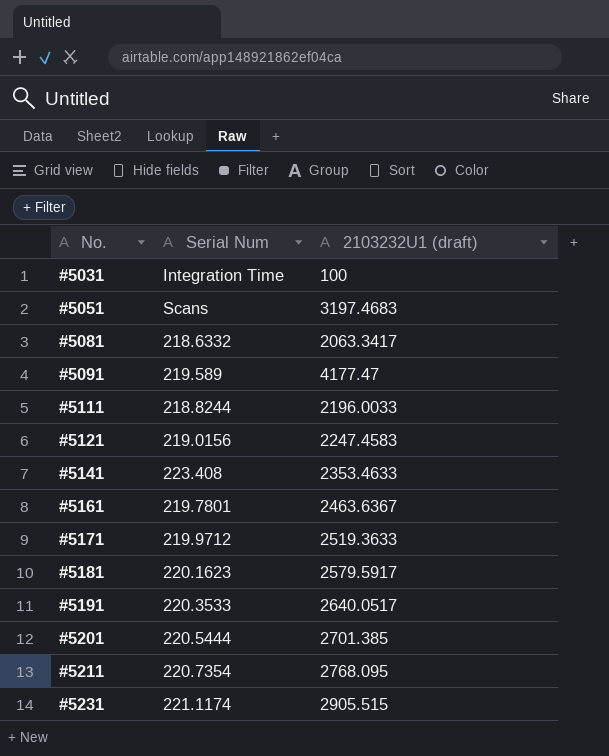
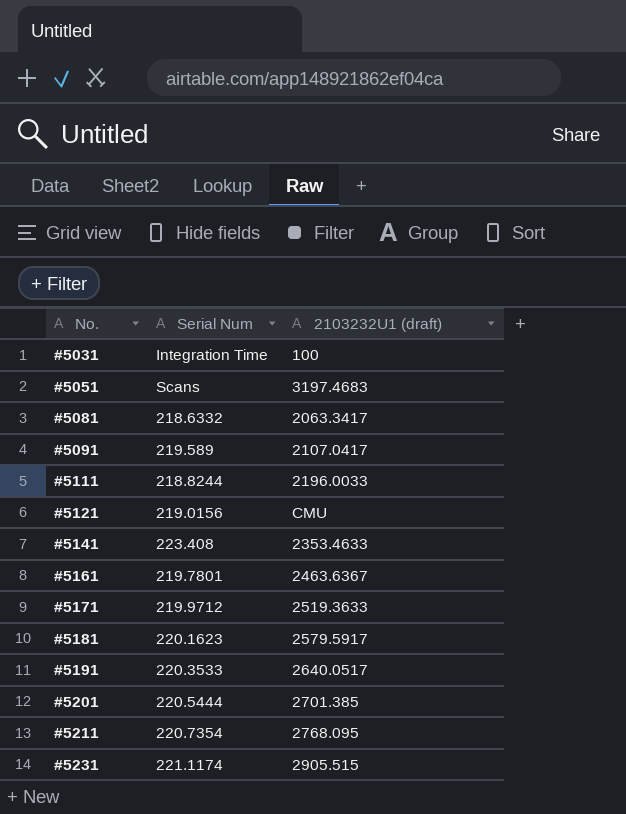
#5091 | 2103232U1 (draft): 4177.47 -> 2107.0417
#5121 | 2103232U1 (draft): 2247.4583 -> CMU

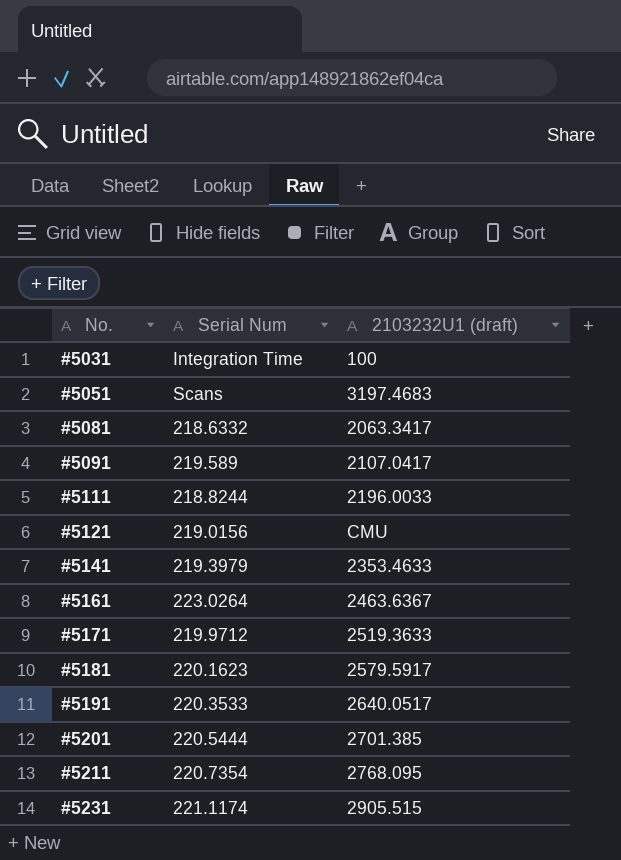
#5141 | Serial Num: 223.408 -> 219.3979
#5161 | Serial Num: 219.7801 -> 223.0264

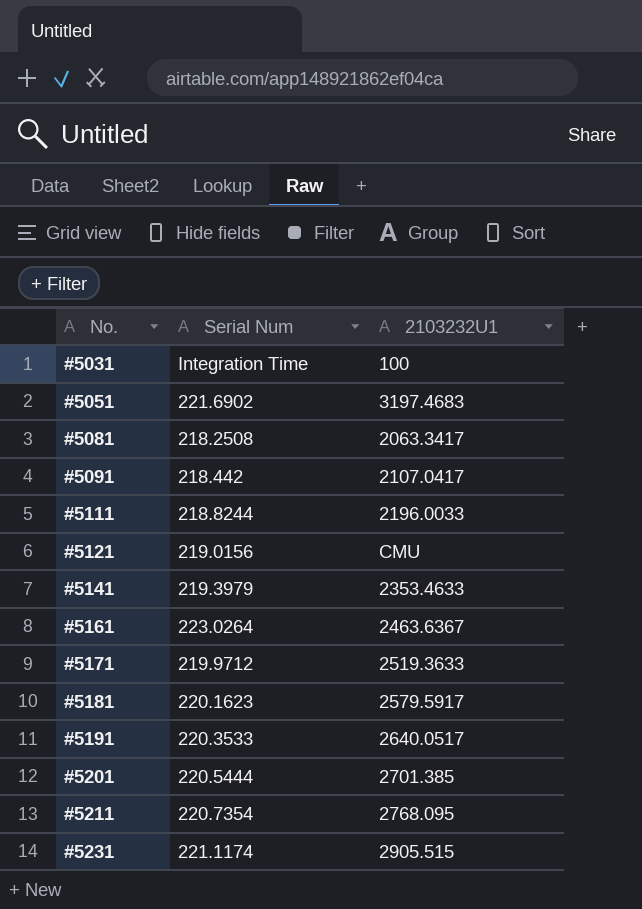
column name: 2103232U1 (draft) -> 2103232U1
#5051 | Serial Num: Scans -> 221.6902
#5081 | Serial Num: 218.6332 -> 218.2508
#5091 | Serial Num: 219.589 -> 218.442

